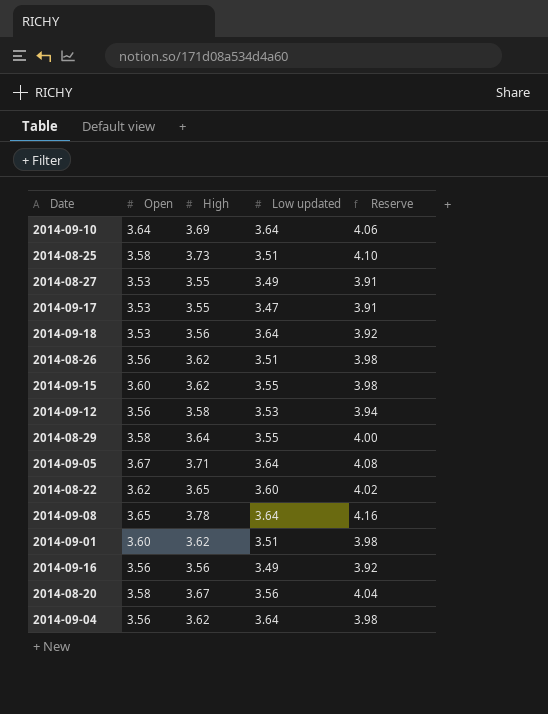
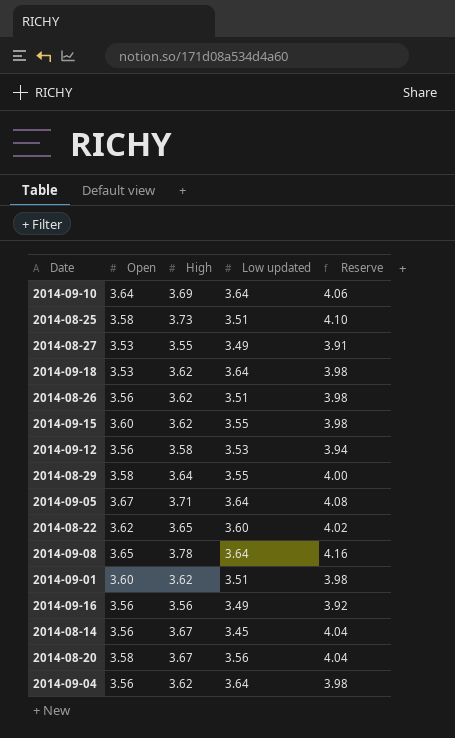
row 2014-09-17: 3.53 | 3.55 | 3.47 | 3.91 -> none
2014-09-18 | High: 3.56 -> 3.62
2014-09-18 | Reserve: 3.92 -> 3.98
row 2014-08-14: none -> 3.56 | 3.67 | 3.45 | 4.04

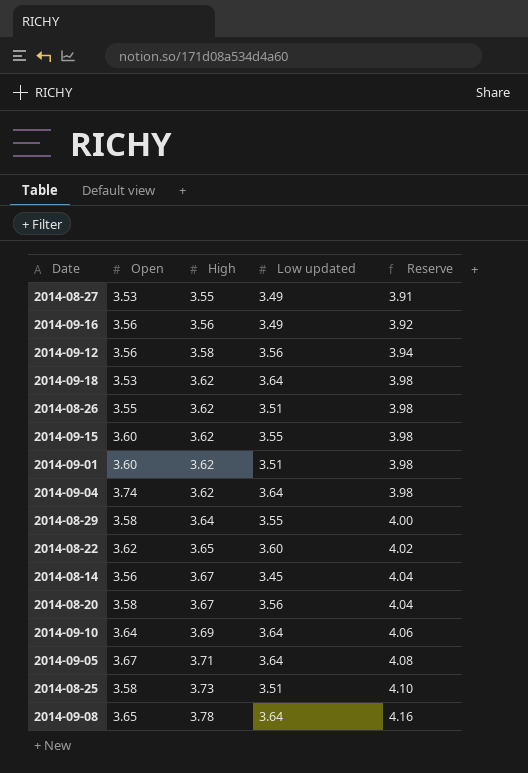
row order: none -> High ascending
2014-09-12 | Low updated: 3.53 -> 3.56
2014-08-26 | Open: 3.56 -> 3.55
2014-09-04 | Open: 3.56 -> 3.74

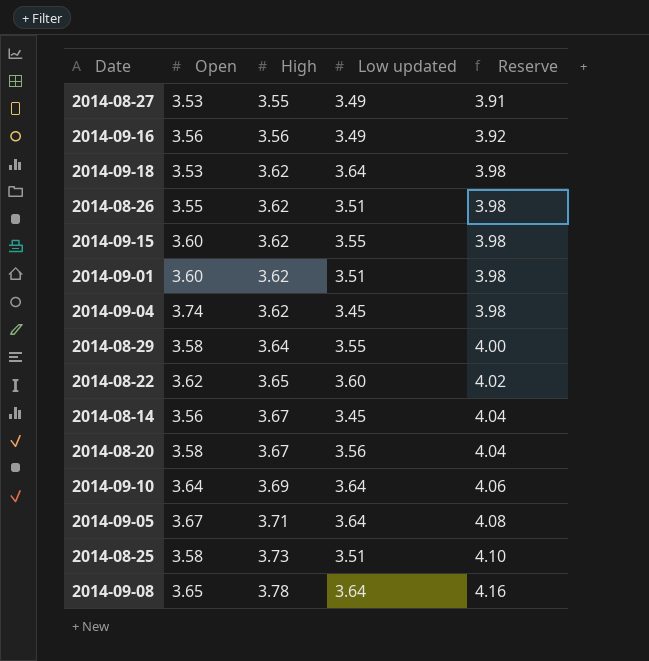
row 2014-09-12: 3.56 | 3.58 | 3.56 | 3.94 -> none
2014-09-04 | Low updated: 3.64 -> 3.45

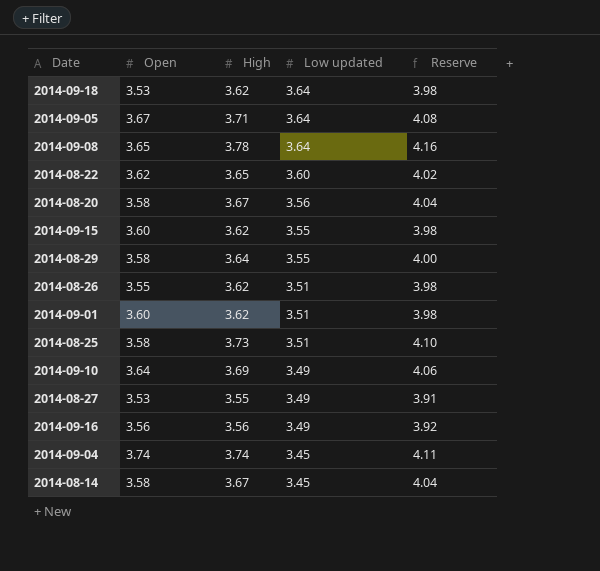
row order: High ascending -> Low updated descending
2014-09-10 | Low updated: 3.64 -> 3.49
2014-09-04 | High: 3.62 -> 3.74
2014-09-04 | Reserve: 3.98 -> 4.11
2014-08-14 | Open: 3.56 -> 3.58

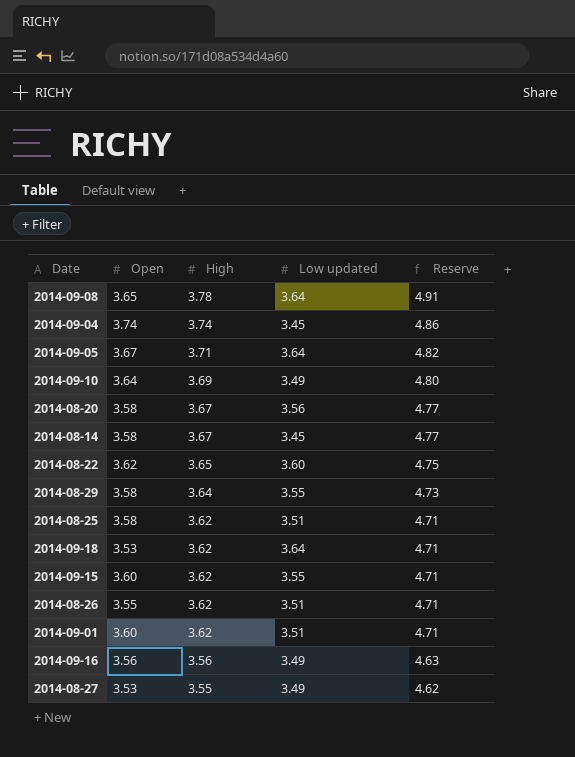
row order: Low updated descending -> High descending
column Reserve | formula: [High] * 1.1 -> [High] * 1.3
2014-08-25 | High: 3.73 -> 3.62

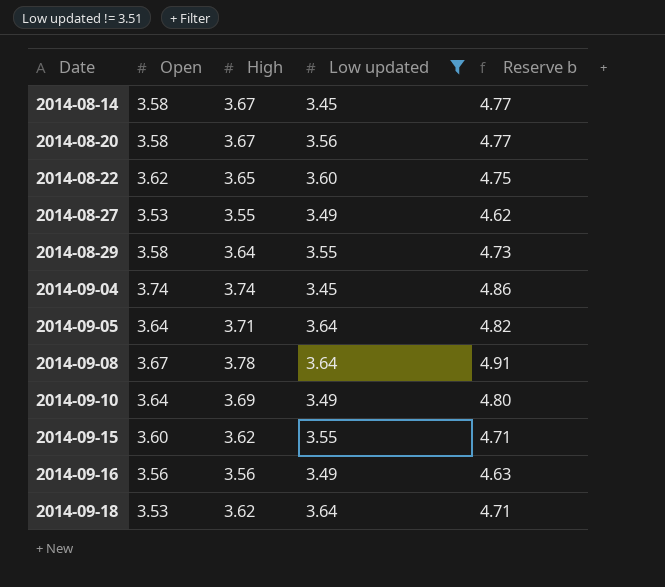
filter: none -> Low updated != 3.51
row order: High descending -> Date ascending
column name: Reserve -> Reserve b
2014-09-05 | Open: 3.67 -> 3.64
2014-09-08 | Open: 3.65 -> 3.67

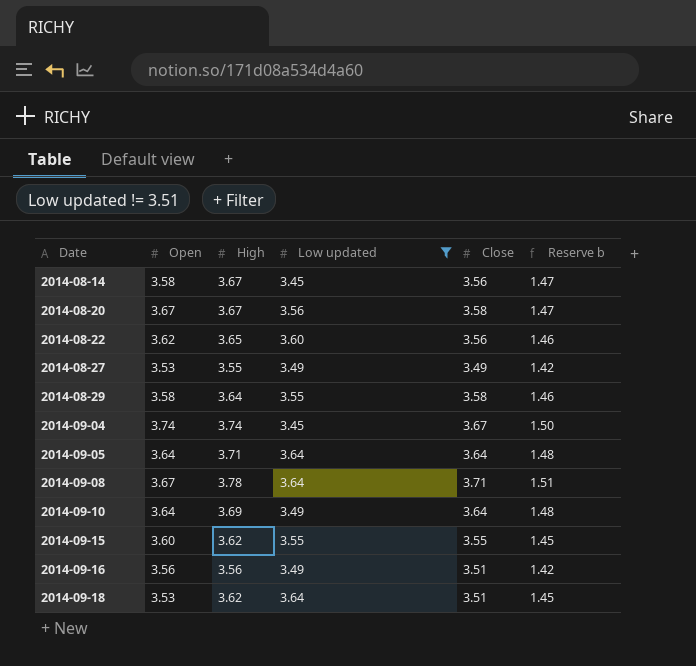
column Close | position: none -> 5
column Reserve b | formula: [High] * 1.3 -> [High] * 0.4
2014-08-20 | Open: 3.58 -> 3.67

